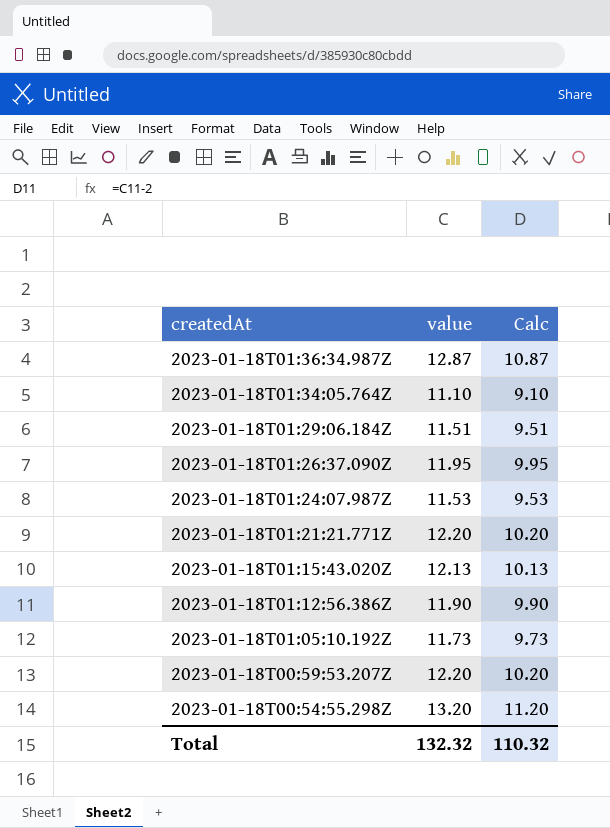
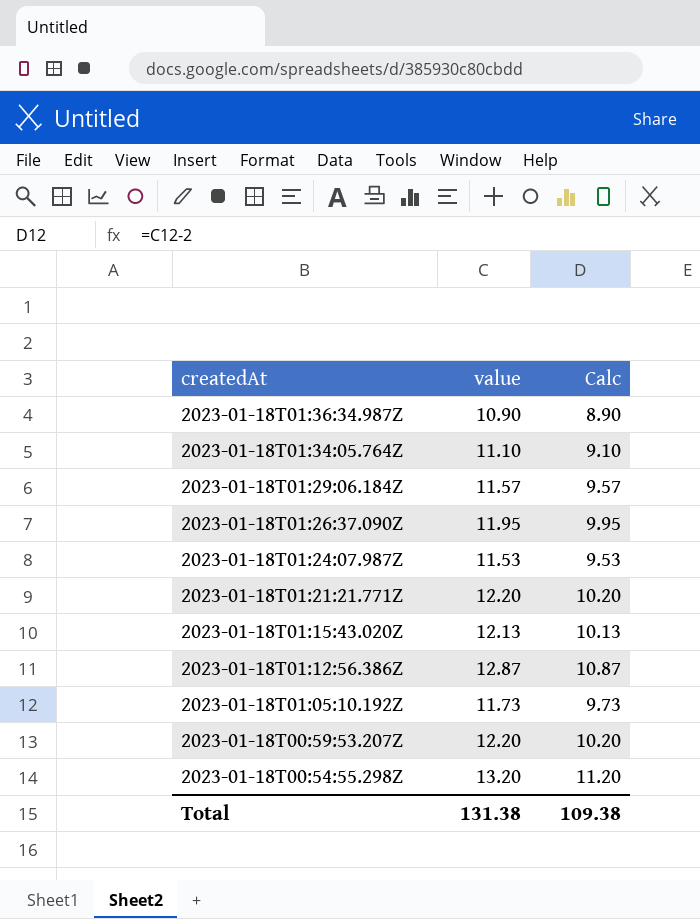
2023-01-18T01:36:34.987Z | value: 12.87 -> 10.90
2023-01-18T01:36:34.987Z | Calc: 10.87 -> 8.90
2023-01-18T01:29:06.184Z | value: 11.51 -> 11.57
2023-01-18T01:29:06.184Z | Calc: 9.51 -> 9.57
2023-01-18T01:12:56.386Z | value: 11.90 -> 12.87
2023-01-18T01:12:56.386Z | Calc: 9.90 -> 10.87
Total | value: 132.32 -> 131.38
Total | Calc: 110.32 -> 109.38

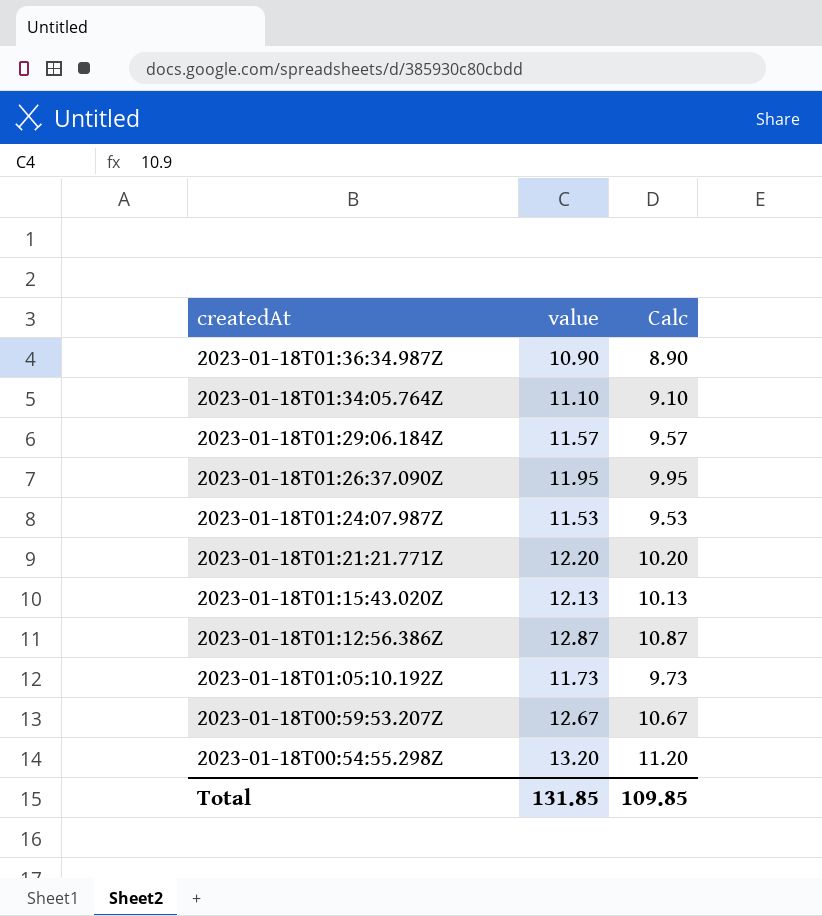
2023-01-18T00:59:53.207Z | value: 12.20 -> 12.67
2023-01-18T00:59:53.207Z | Calc: 10.20 -> 10.67
Total | value: 131.38 -> 131.85
Total | Calc: 109.38 -> 109.85

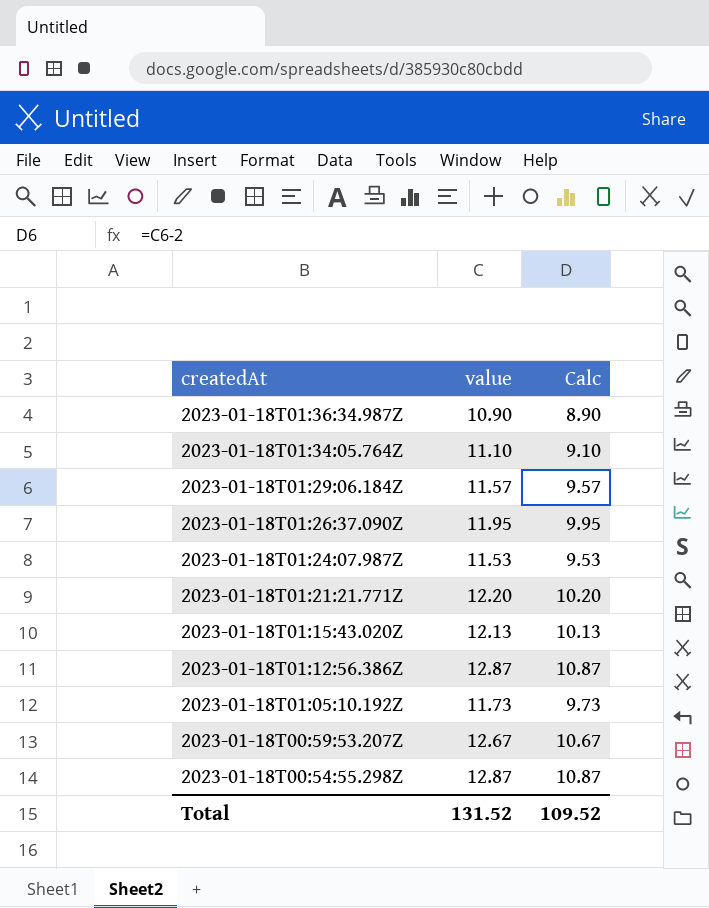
2023-01-18T00:54:55.298Z | value: 13.20 -> 12.87
2023-01-18T00:54:55.298Z | Calc: 11.20 -> 10.87
Total | value: 131.85 -> 131.52
Total | Calc: 109.85 -> 109.52

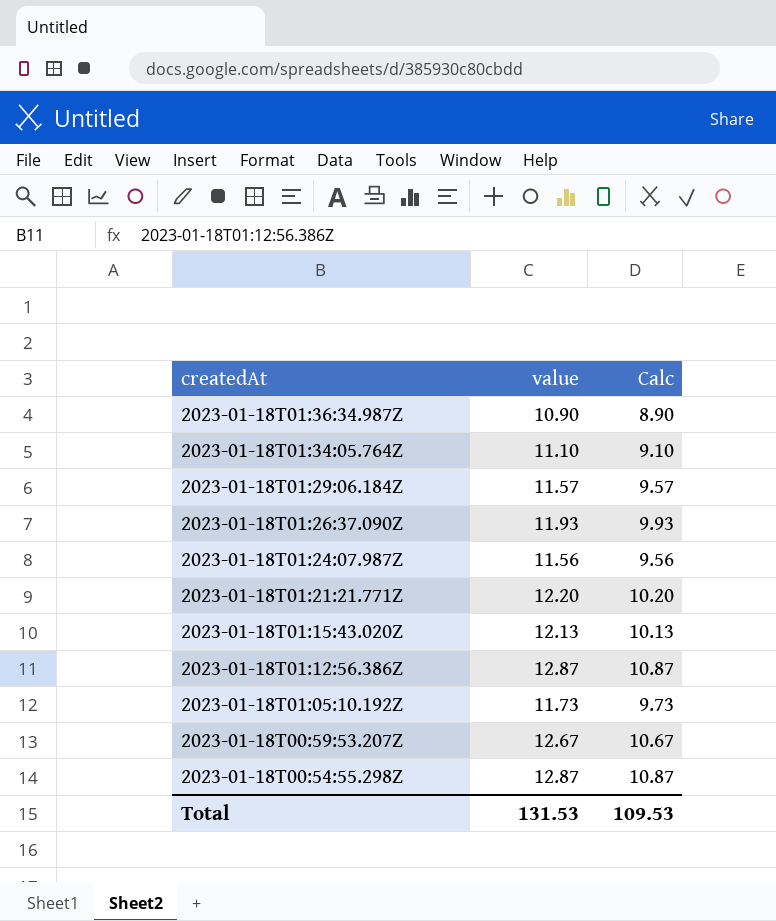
2023-01-18T01:26:37.090Z | value: 11.95 -> 11.93
2023-01-18T01:26:37.090Z | Calc: 9.95 -> 9.93
2023-01-18T01:24:07.987Z | value: 11.53 -> 11.56
2023-01-18T01:24:07.987Z | Calc: 9.53 -> 9.56
Total | value: 131.52 -> 131.53
Total | Calc: 109.52 -> 109.53

